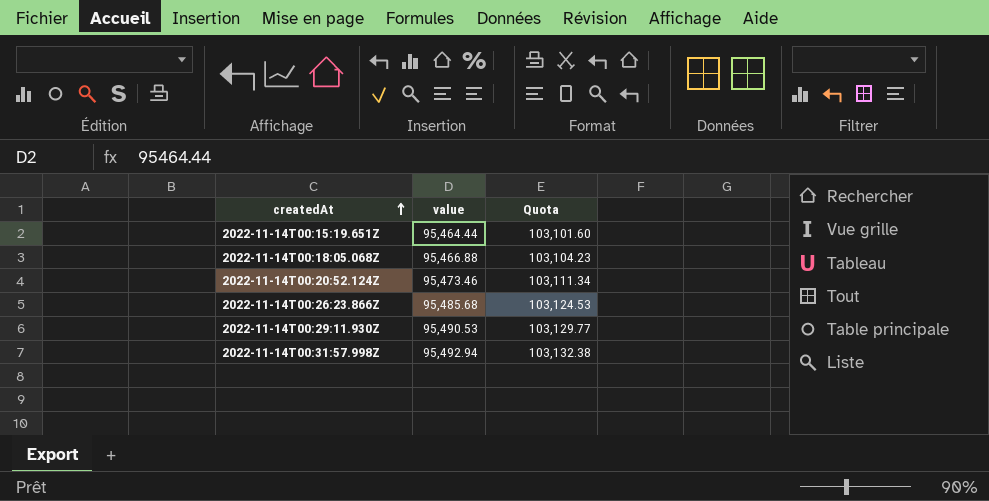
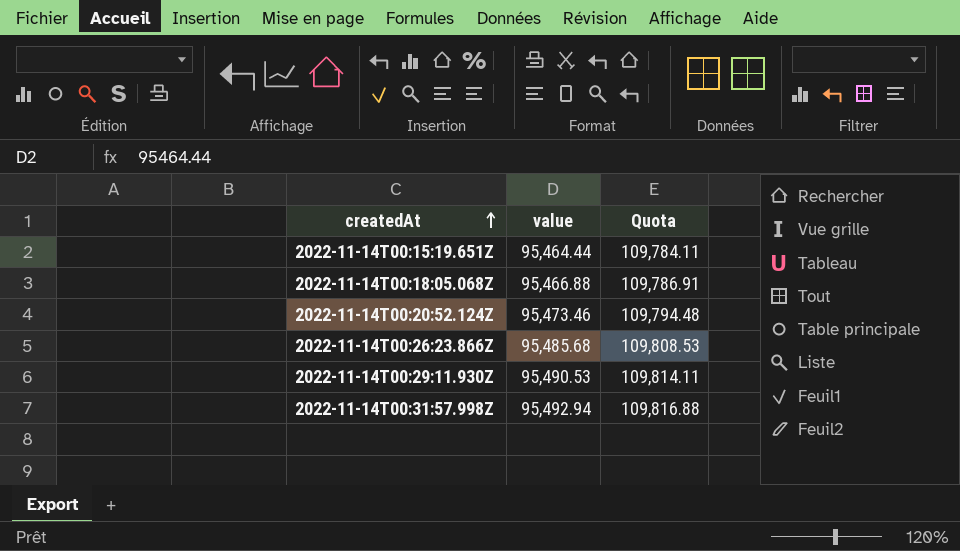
column Quota | formula: [value] * 1.08 -> [value] * 1.15

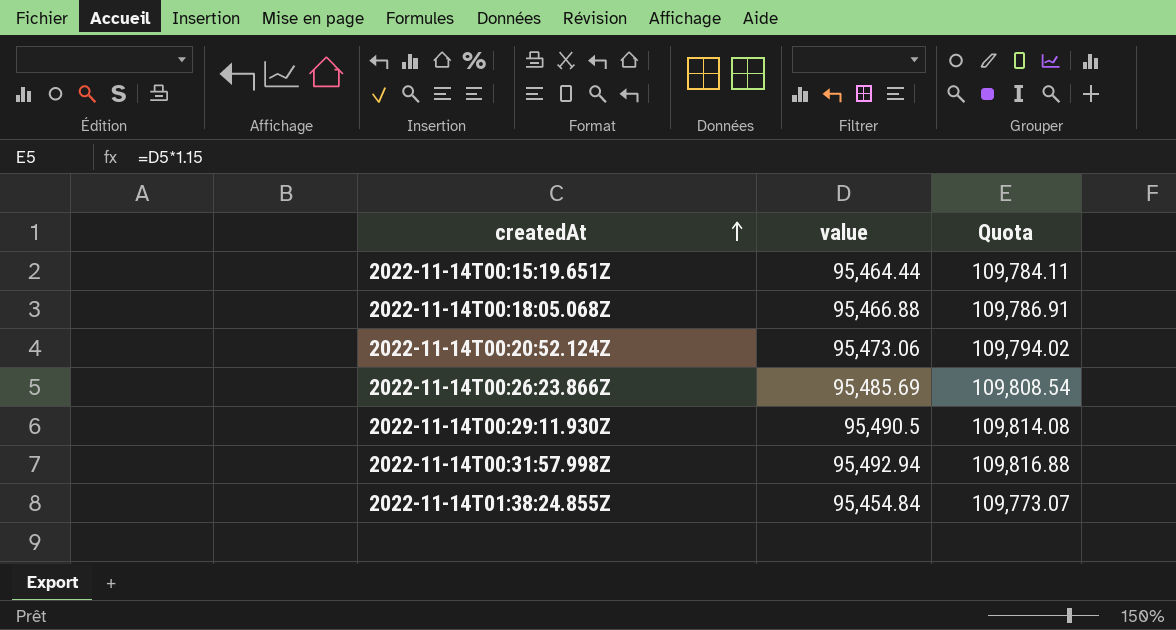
2022-11-14T00:20:52.124Z | value: 95,473.46 -> 95,473.06
2022-11-14T00:20:52.124Z | Quota: 109,794.48 -> 109,794.02
2022-11-14T00:26:23.866Z | value: 95,485.68 -> 95,485.69
2022-11-14T00:26:23.866Z | Quota: 109,808.53 -> 109,808.54
2022-11-14T00:29:11.930Z | value: 95,490.53 -> 95,490.5
2022-11-14T00:29:11.930Z | Quota: 109,814.11 -> 109,814.08
row 2022-11-14T01:38:24.855Z: none -> 95,454.84 | 109,773.07

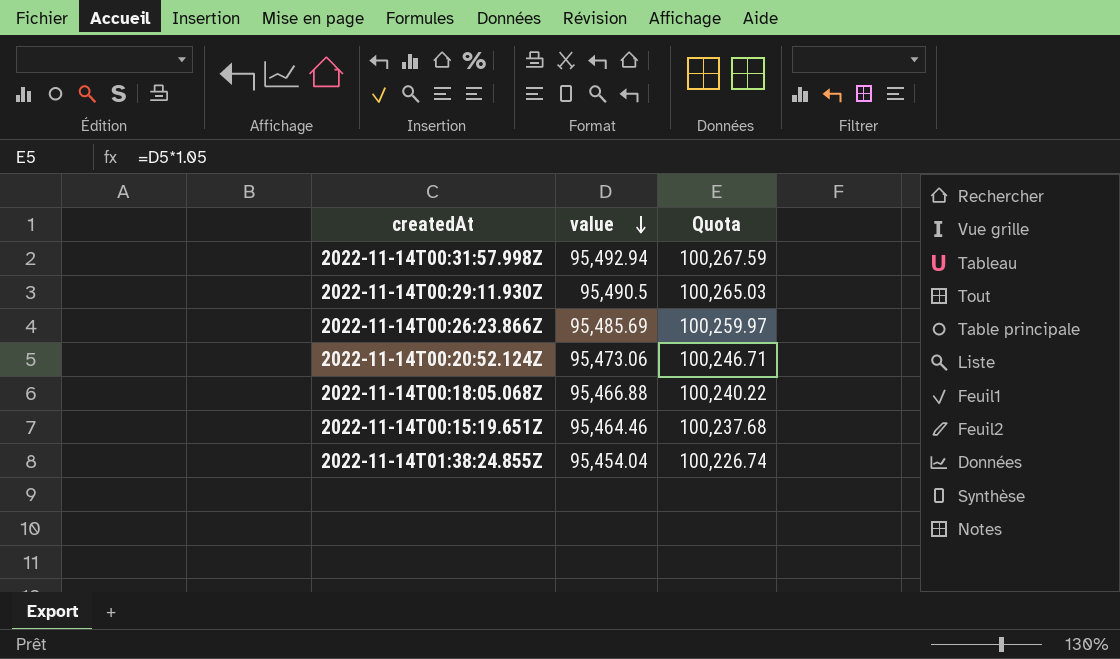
row order: createdAt ascending -> value descending
column Quota | formula: [value] * 1.15 -> [value] * 1.05
2022-11-14T00:15:19.651Z | value: 95,464.44 -> 95,464.46
2022-11-14T01:38:24.855Z | value: 95,454.84 -> 95,454.04

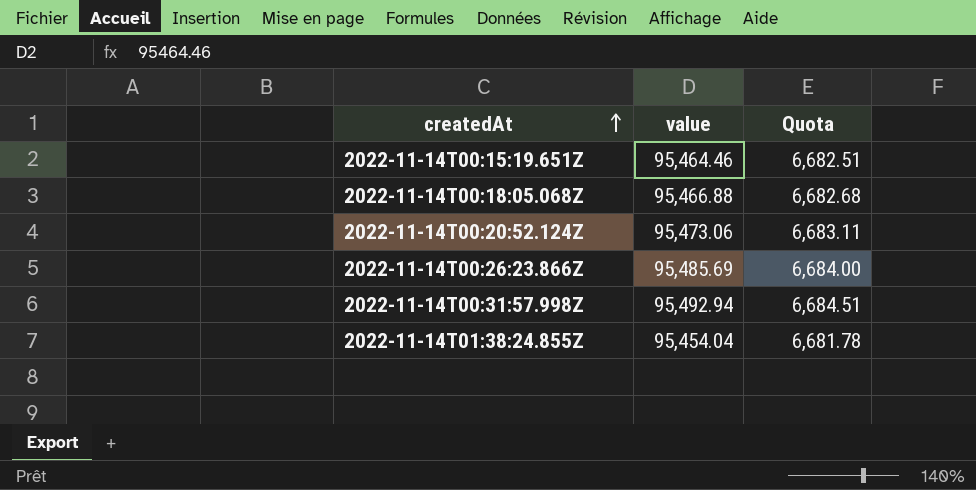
row order: value descending -> createdAt ascending
column Quota | formula: [value] * 1.05 -> [value] * 0.07
row 2022-11-14T00:29:11.930Z: 95,490.5 | 100,265.03 -> none

